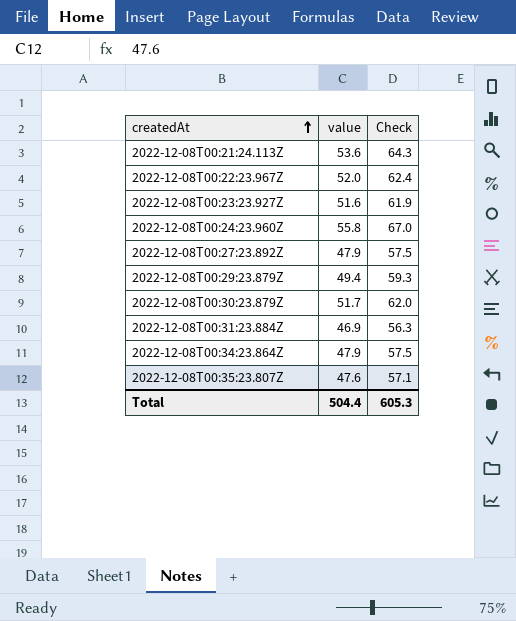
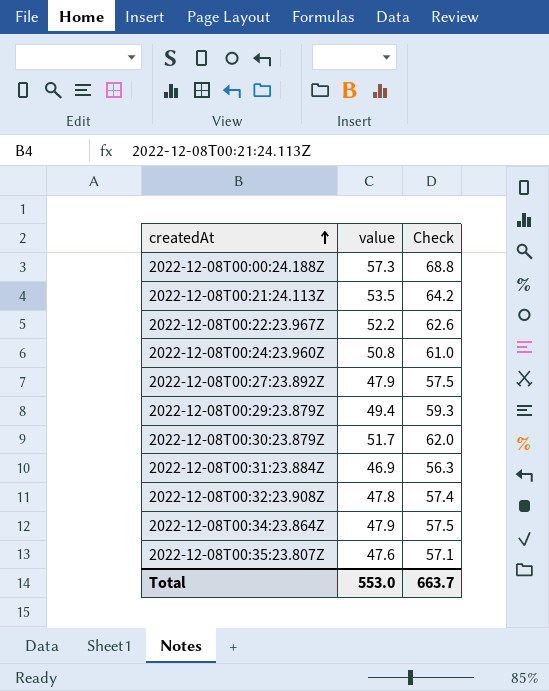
row 2022-12-08T00:23:23.927Z: 51.6 | 61.9 -> none
row 2022-12-08T00:00:24.188Z: none -> 57.3 | 68.8
2022-12-08T00:21:24.113Z | value: 53.6 -> 53.5
2022-12-08T00:21:24.113Z | Check: 64.3 -> 64.2
2022-12-08T00:22:23.967Z | value: 52.0 -> 52.2
2022-12-08T00:22:23.967Z | Check: 62.4 -> 62.6
2022-12-08T00:24:23.960Z | value: 55.8 -> 50.8
2022-12-08T00:24:23.960Z | Check: 67.0 -> 61.0
row 2022-12-08T00:32:23.908Z: none -> 47.8 | 57.4
Total | value: 504.4 -> 553.0
Total | Check: 605.3 -> 663.7

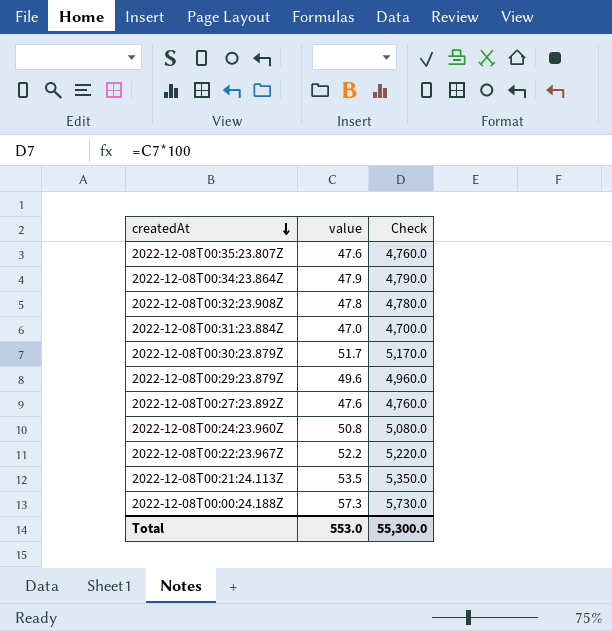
row order: createdAt ascending -> createdAt descending
column Check | formula: [value] * 1.2 -> [value] * 100
2022-12-08T00:31:23.884Z | value: 46.9 -> 47.0
2022-12-08T00:29:23.879Z | value: 49.4 -> 49.6
2022-12-08T00:27:23.892Z | value: 47.9 -> 47.6
Total | Check: 663.7 -> 55,300.0

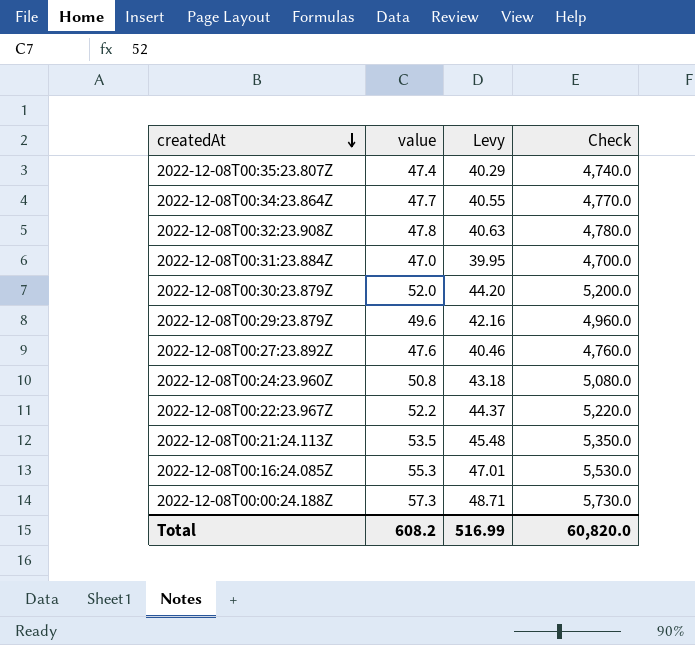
column Levy | formula: none -> [value] * 0.85
2022-12-08T00:35:23.807Z | value: 47.6 -> 47.4
2022-12-08T00:35:23.807Z | Check: 4,760.0 -> 4,740.0
2022-12-08T00:34:23.864Z | value: 47.9 -> 47.7
2022-12-08T00:34:23.864Z | Check: 4,790.0 -> 4,770.0
2022-12-08T00:30:23.879Z | value: 51.7 -> 52.0
2022-12-08T00:30:23.879Z | Check: 5,170.0 -> 5,200.0
row 2022-12-08T00:16:24.085Z: none -> 55.3 | 47.01 | 5,530.0
Total | value: 553.0 -> 608.2
Total | Check: 55,300.0 -> 60,820.0

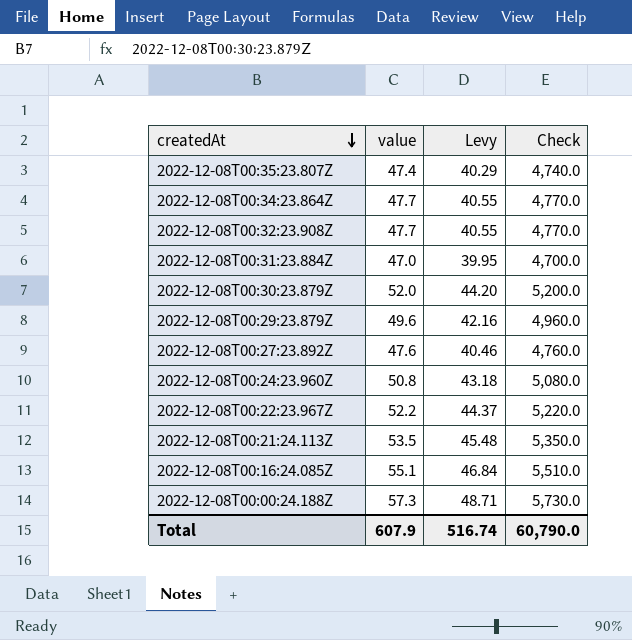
2022-12-08T00:32:23.908Z | value: 47.8 -> 47.7
2022-12-08T00:32:23.908Z | Levy: 40.63 -> 40.55
2022-12-08T00:32:23.908Z | Check: 4,780.0 -> 4,770.0
2022-12-08T00:16:24.085Z | value: 55.3 -> 55.1
2022-12-08T00:16:24.085Z | Levy: 47.01 -> 46.84
2022-12-08T00:16:24.085Z | Check: 5,530.0 -> 5,510.0
Total | value: 608.2 -> 607.9
Total | Levy: 516.99 -> 516.74
Total | Check: 60,820.0 -> 60,790.0

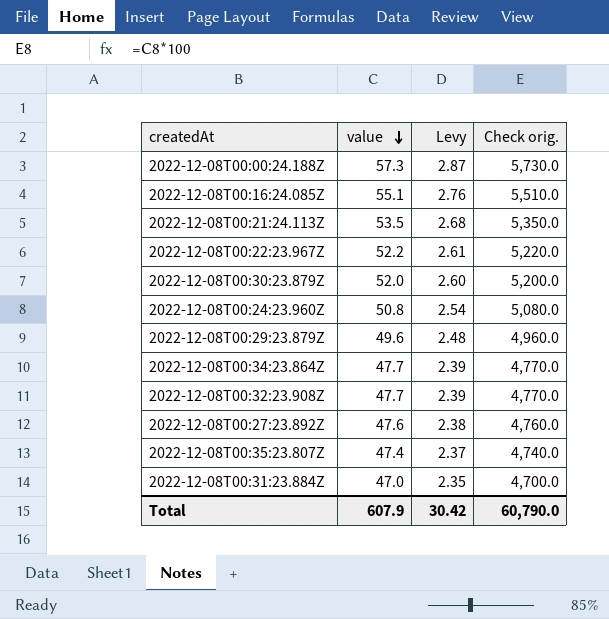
row order: createdAt descending -> value descending
column Levy | formula: [value] * 0.85 -> [value] * 0.05
column name: Check -> Check orig.
Total | Levy: 516.74 -> 30.42

